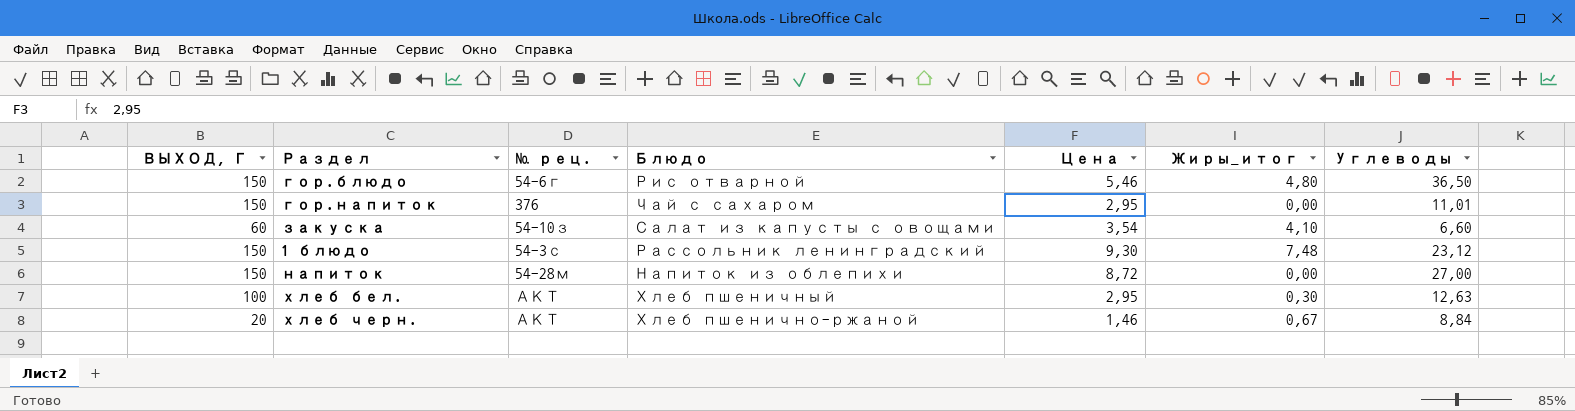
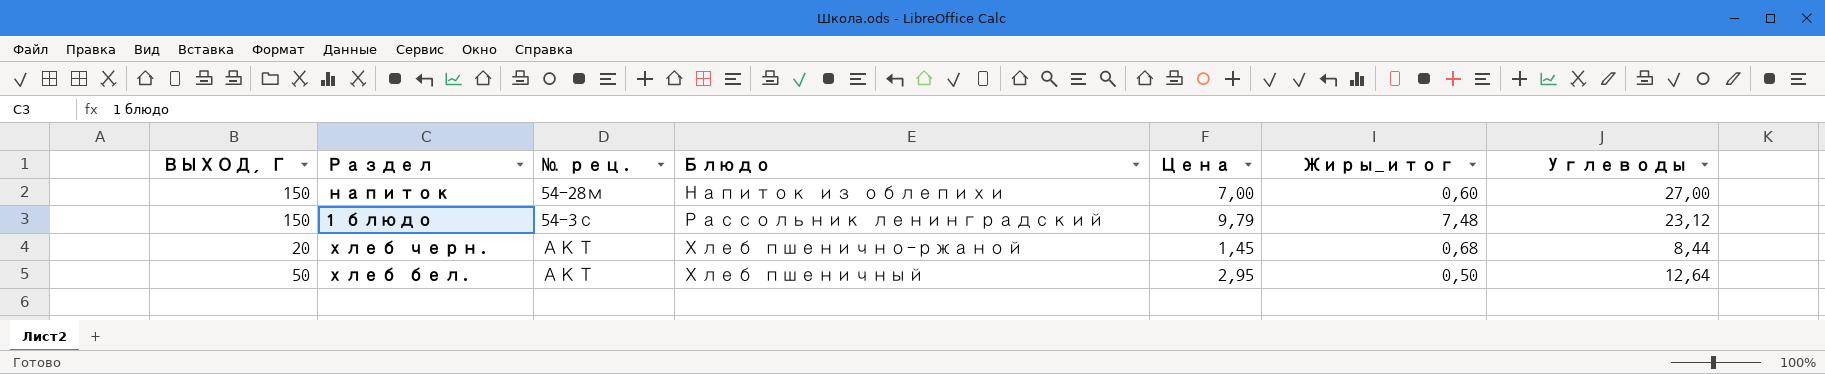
row order: none -> Блюдо ascending
row гор.блюдо: 150 | 54-6г | Рис отварной | 5,46 | 4,80 | 36,50 -> none
row гор.напиток: 150 | 376 | Чай с сахаром | 2,95 | 0,00 | 11,01 -> none
row закуска: 60 | 54-10з | Салат из капусты с овощами | 3,54 | 4,10 | 6,60 -> none
напиток | Цена: 8,72 -> 7,00
напиток | Жиры_итог: 0,00 -> 0,60
1 блюдо | Цена: 9,30 -> 9,79
хлеб черн. | Цена: 1,46 -> 1,45
хлеб черн. | Жиры_итог: 0,67 -> 0,68
хлеб черн. | Углеводы: 8,84 -> 8,44
хлеб бел. | ВЫХОД, Г: 100 -> 50
хлеб бел. | Жиры_итог: 0,30 -> 0,50
хлеб бел. | Углеводы: 12,63 -> 12,64

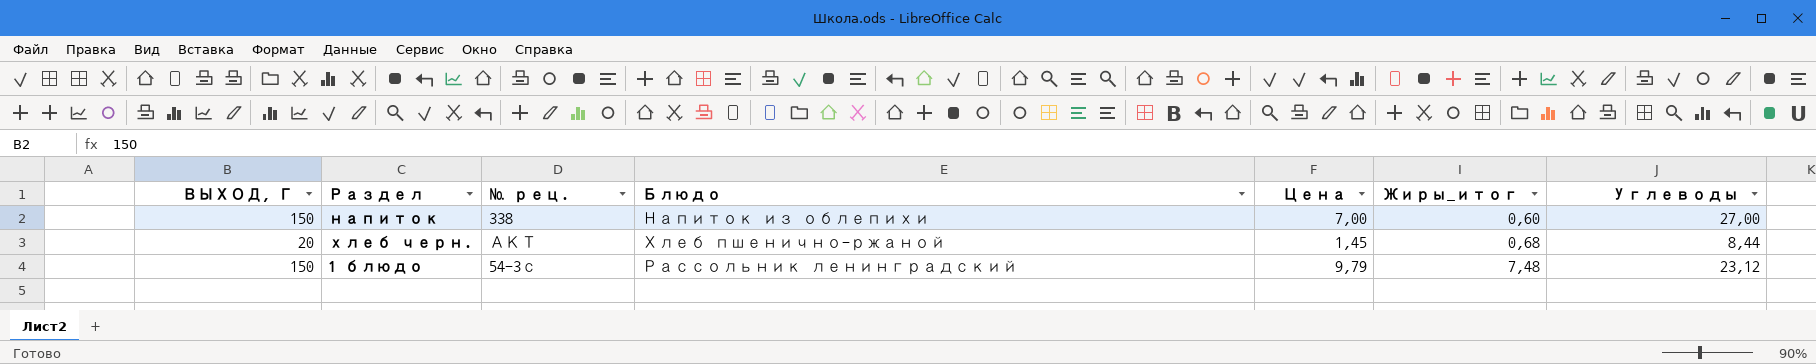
row order: Блюдо ascending -> Жиры_итог ascending
row хлеб бел.: 50 | АКТ | Хлеб пшеничный | 2,95 | 0,50 | 12,64 -> none
напиток | № рец.: 54-28м -> 338

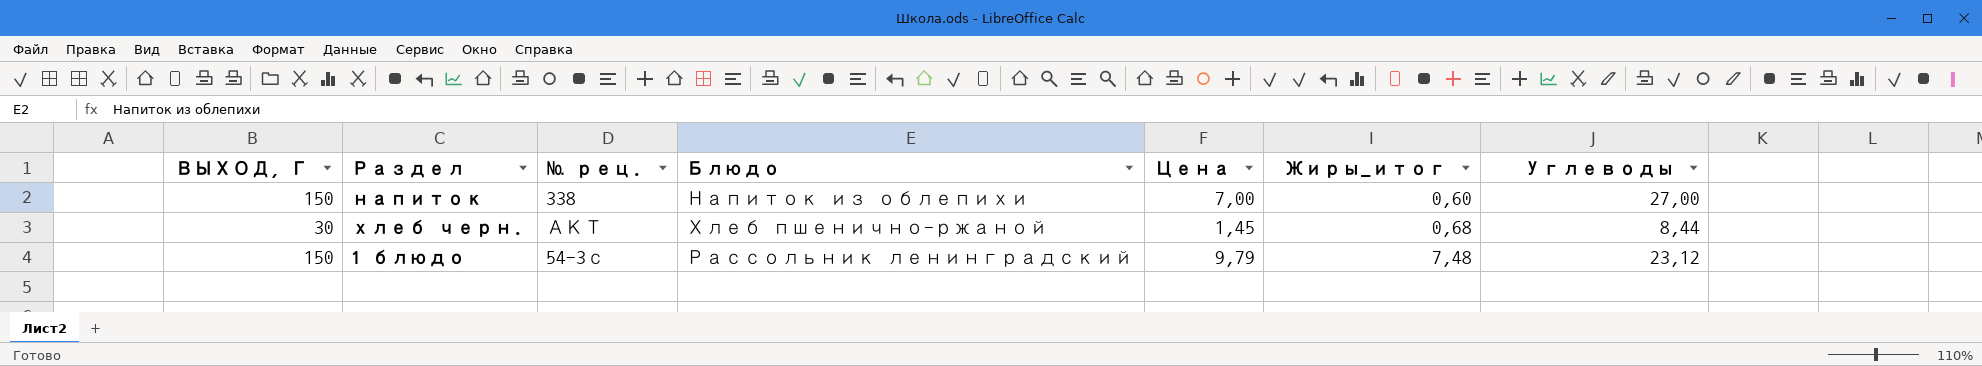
хлеб черн. | ВЫХОД, Г: 20 -> 30

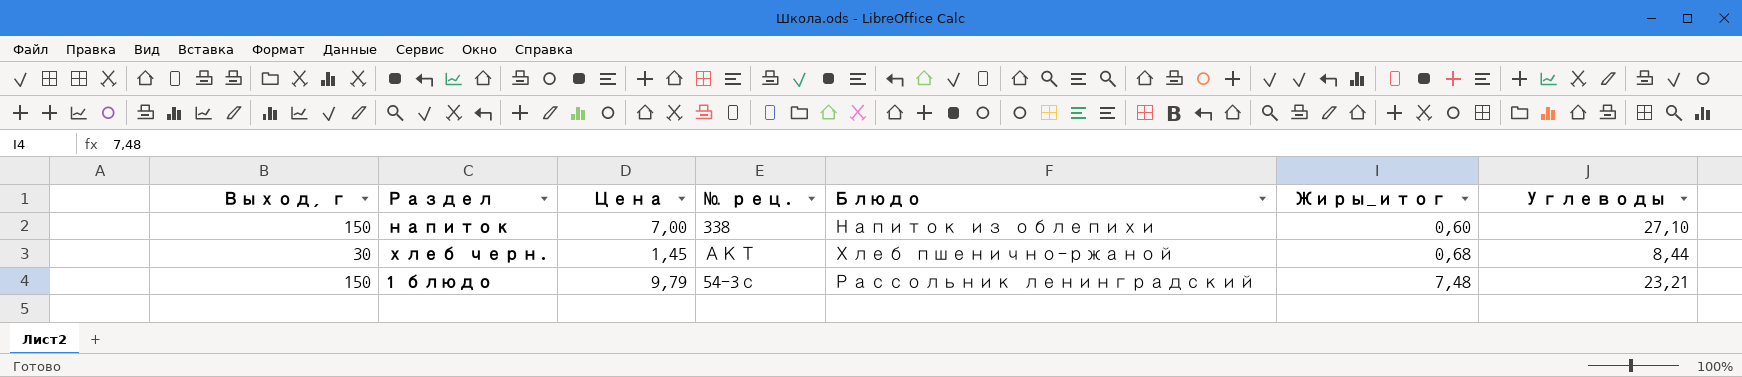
column name: ВЫХОД, Г -> Выход, г
column Цена | position: 5 -> 3
напиток | Углеводы: 27,00 -> 27,10
1 блюдо | Углеводы: 23,12 -> 23,21

